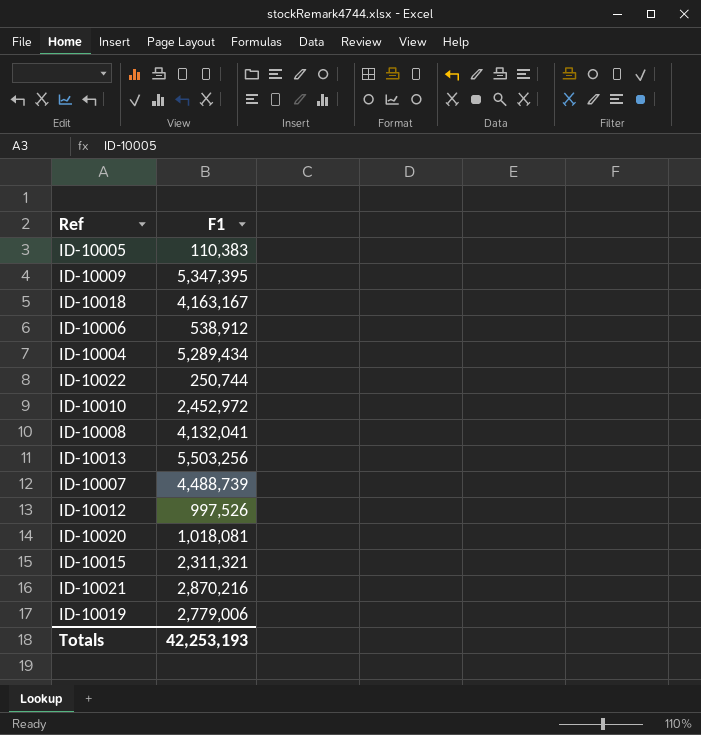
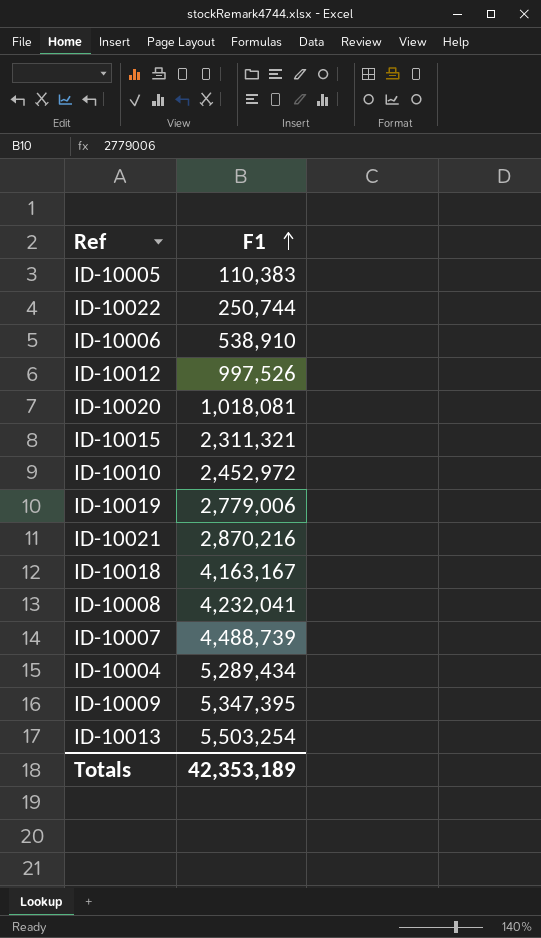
row order: none -> F1 ascending
ID-10006 | F1: 538,912 -> 538,910
ID-10008 | F1: 4,132,041 -> 4,232,041
ID-10013 | F1: 5,503,256 -> 5,503,254
Totals | F1: 42,253,193 -> 42,353,189

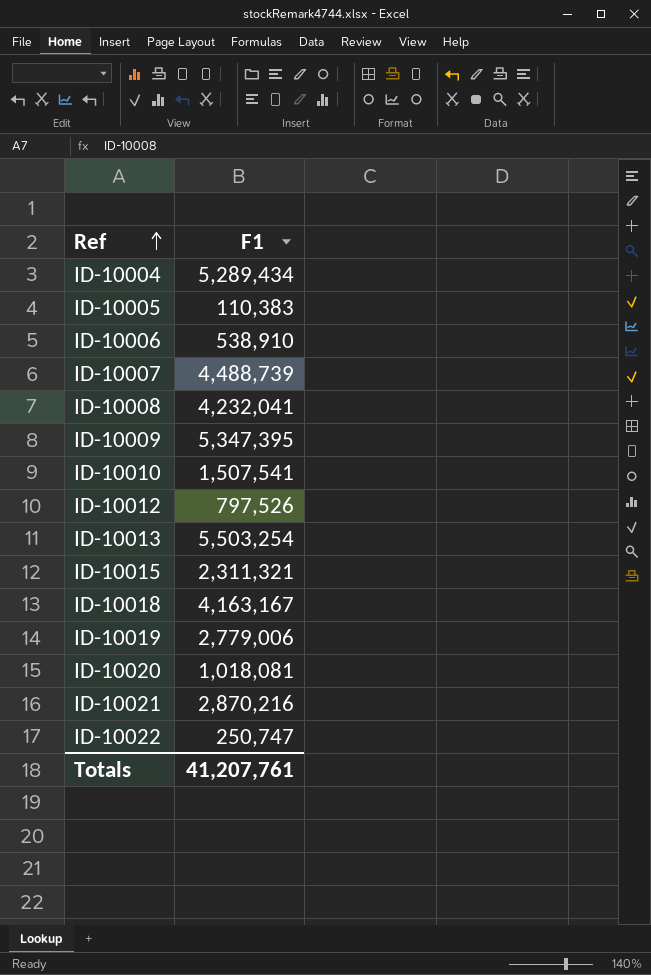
row order: F1 ascending -> Ref ascending
ID-10010 | F1: 2,452,972 -> 1,507,541
ID-10012 | F1: 997,526 -> 797,526
ID-10022 | F1: 250,744 -> 250,747
Totals | F1: 42,353,189 -> 41,207,761

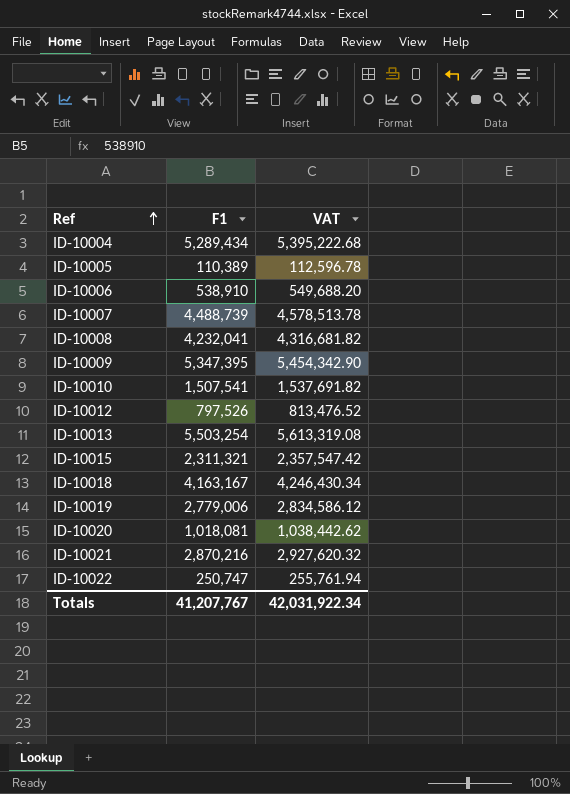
column VAT | formula: none -> [F1] * 1.02
ID-10005 | F1: 110,383 -> 110,389
Totals | F1: 41,207,761 -> 41,207,767

